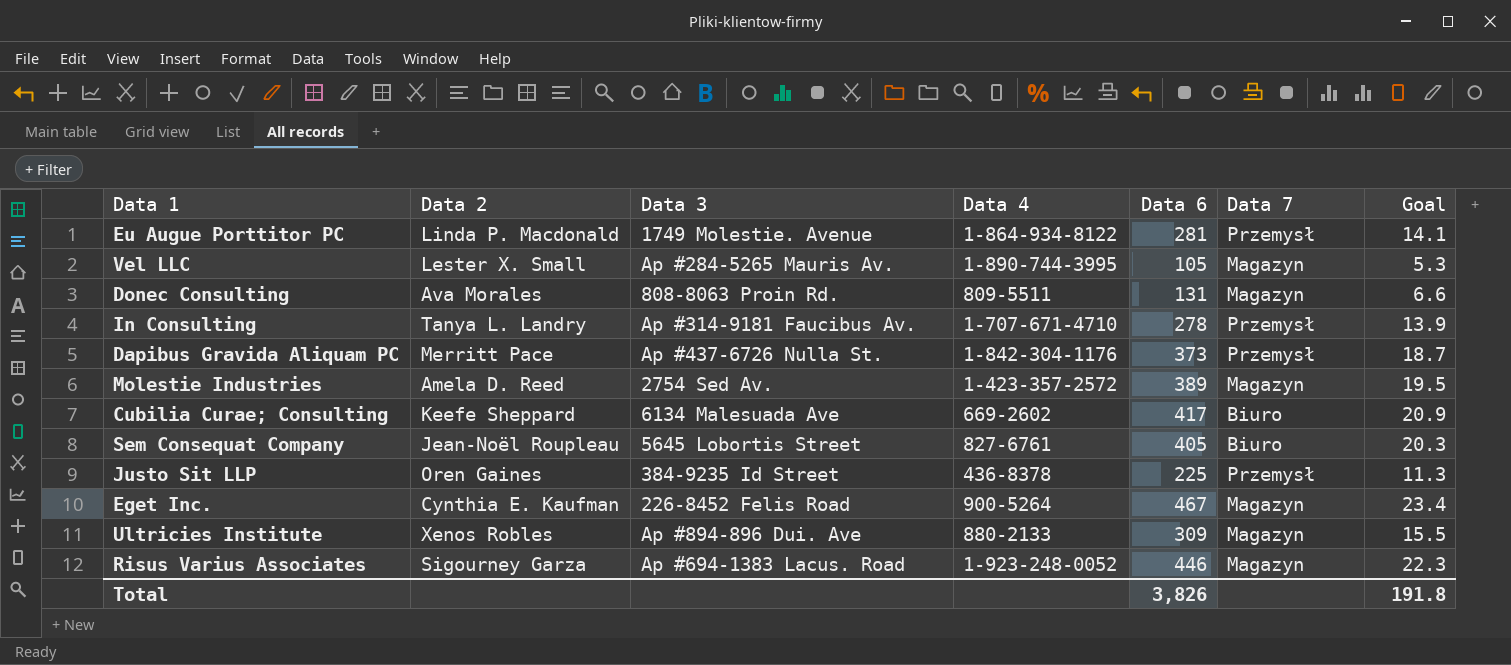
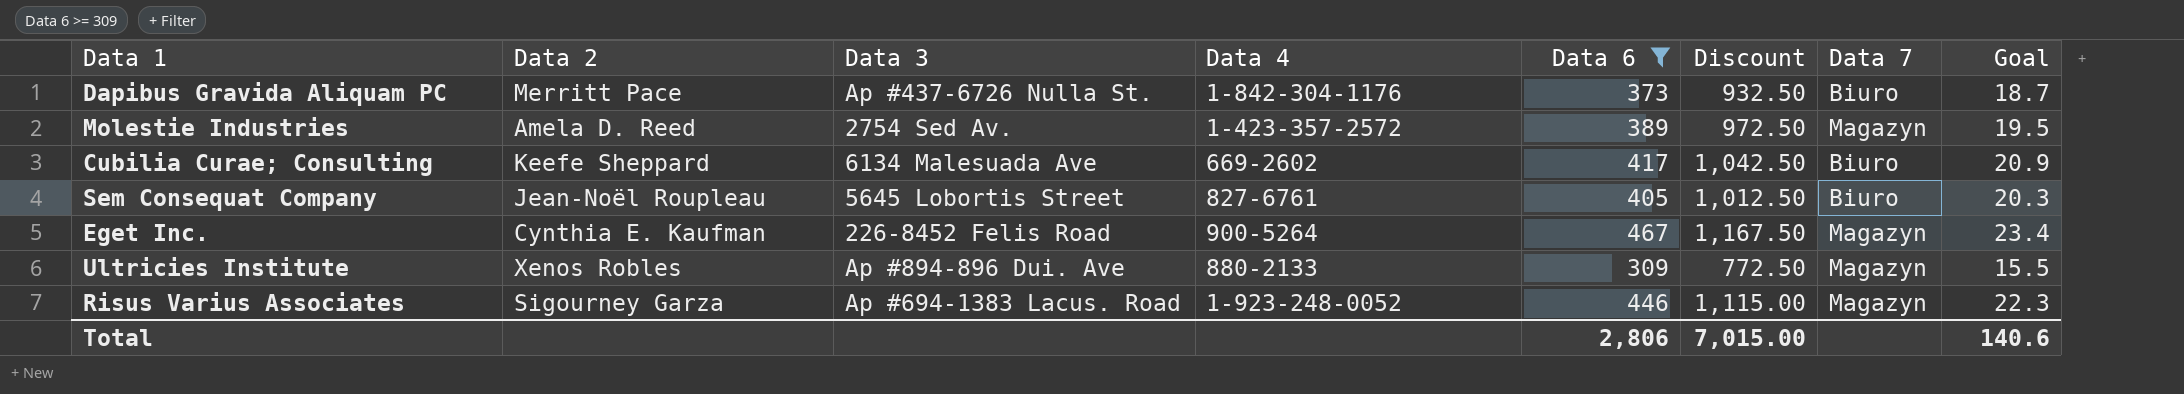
filter: none -> Data 6 >= 309
column Discount | formula: none -> [Data 6] * 2.5
Dapibus Gravida Aliquam PC | Data 7: Przemysł -> Biuro
Total | Data 6: 3,826 -> 2,806
Total | Goal: 191.8 -> 140.6

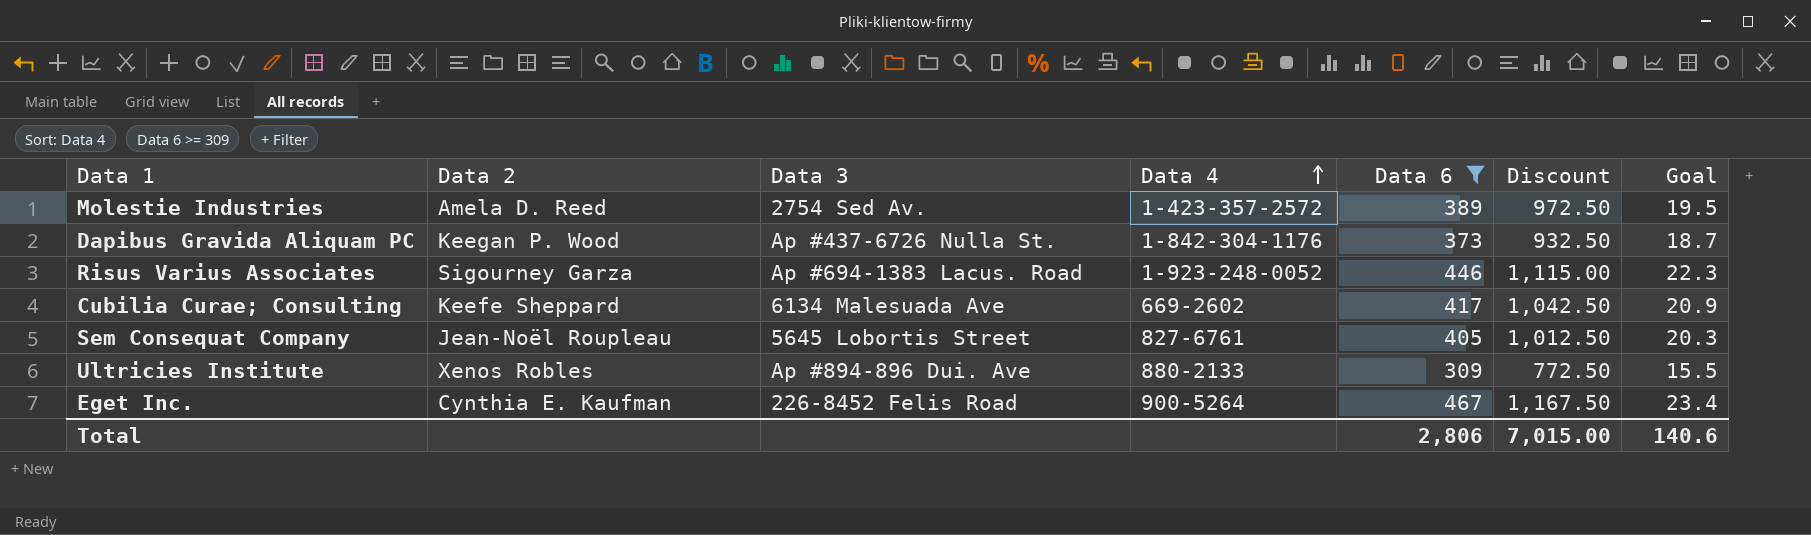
row order: none -> Data 4 ascending
column Data 7 | position: 7 -> none
Dapibus Gravida Aliquam PC | Data 2: Merritt Pace -> Keegan P. Wood

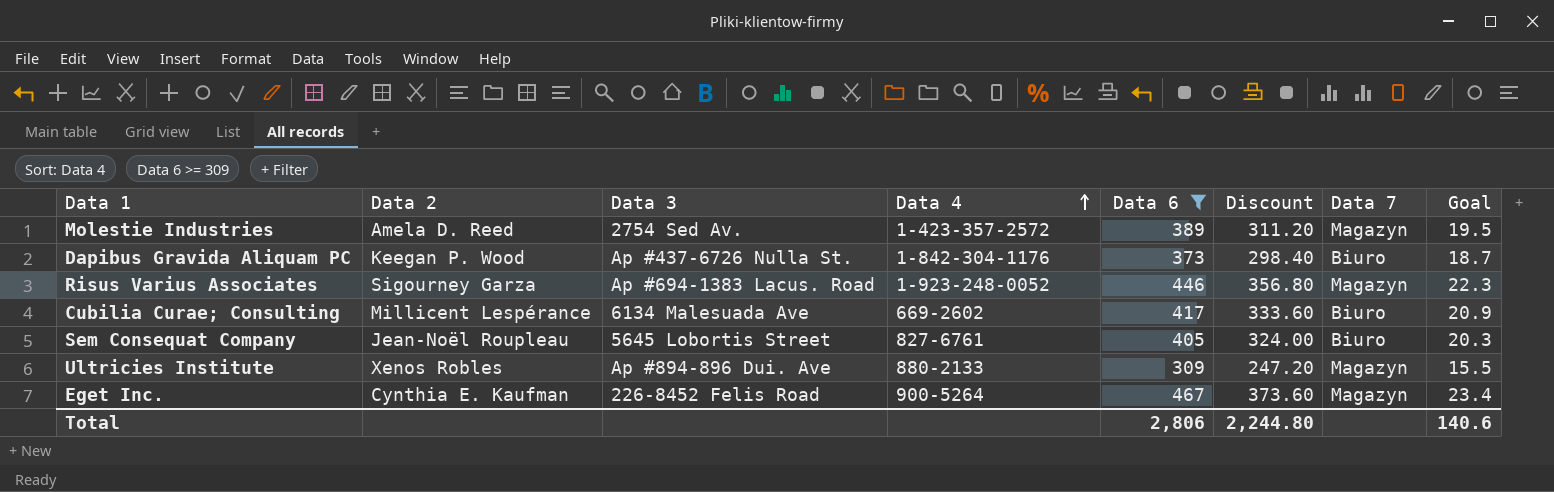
column Discount | formula: [Data 6] * 2.5 -> [Data 6] * 0.8
column Data 7 | position: none -> 7
Cubilia Curae; Consulting | Data 2: Keefe Sheppard -> Millicent Lespérance
Total | Discount: 7,015.00 -> 2,244.80

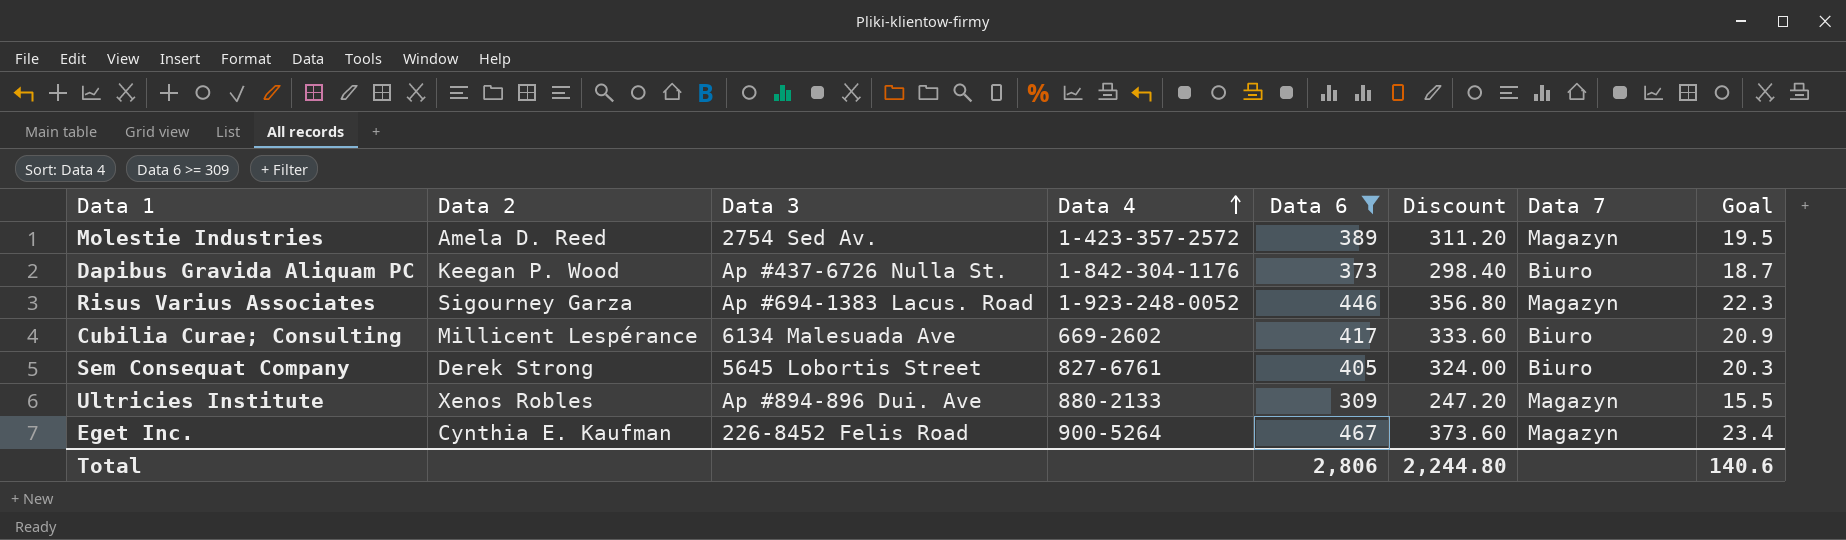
Sem Consequat Company | Data 2: Jean-Noël Roupleau -> Derek Strong

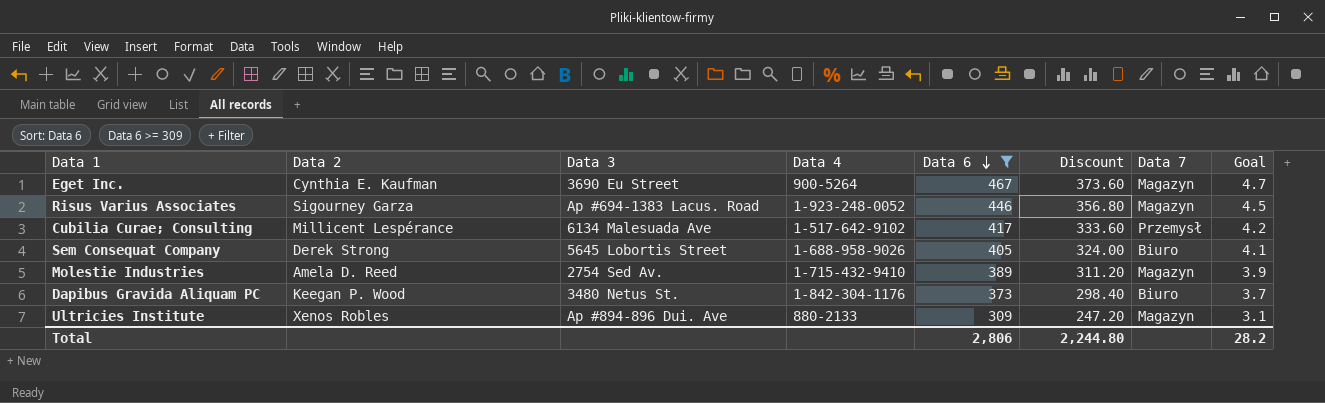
row order: Data 4 ascending -> Data 6 descending
column Goal | formula: [Data 6] * 0.05 -> [Data 6] * 0.01
Eget Inc. | Data 3: 226-8452 Felis Road -> 3690 Eu Street
Cubilia Curae; Consulting | Data 4: 669-2602 -> 1-517-642-9102
Cubilia Curae; Consulting | Data 7: Biuro -> Przemysł
Sem Consequat Company | Data 4: 827-6761 -> 1-688-958-9026
Molestie Industries | Data 4: 1-423-357-2572 -> 1-715-432-9410
Dapibus Gravida Aliquam PC | Data 3: Ap #437-6726 Nulla St. -> 3480 Netus St.
Total | Goal: 140.6 -> 28.2

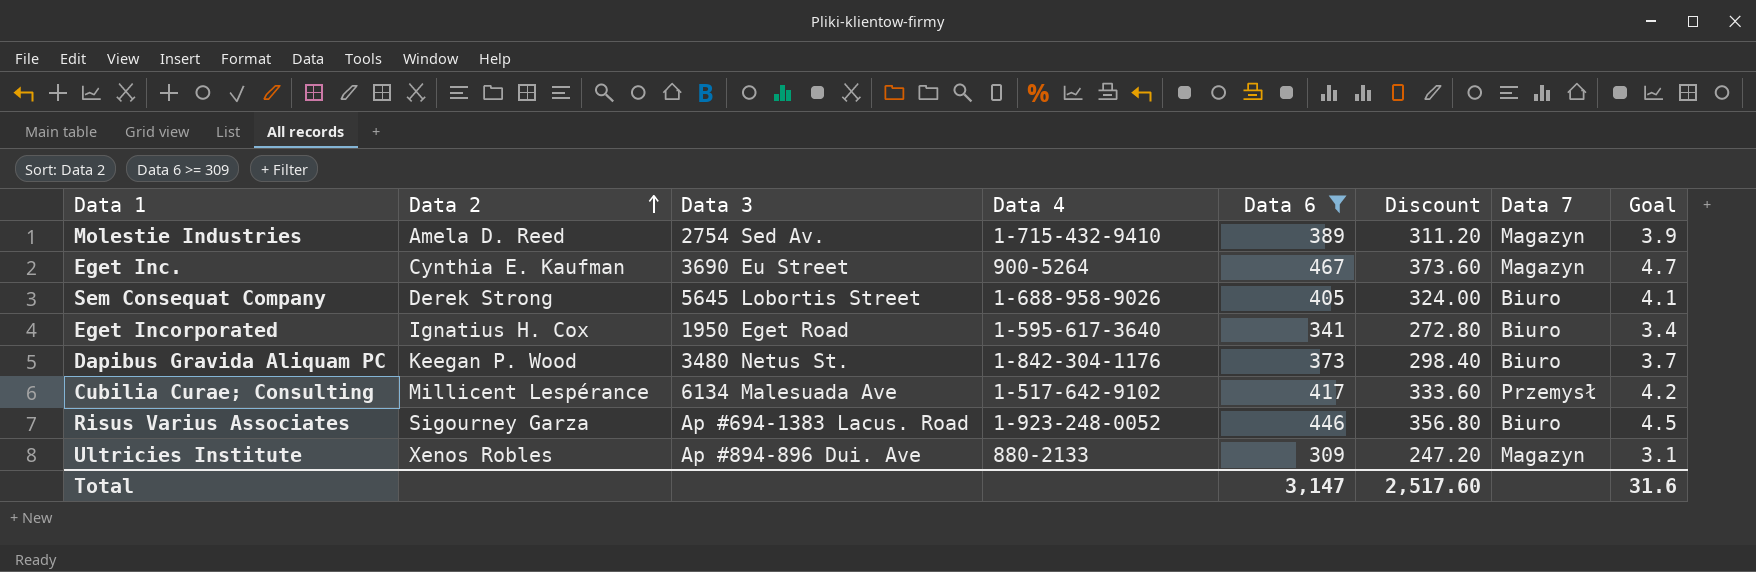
row order: Data 6 descending -> Data 2 ascending
row Eget Incorporated: none -> Ignatius H. Cox | 1950 Eget Road | 1-595-617-3640 | 341 | 272.80 | Biuro | 3.4
Risus Varius Associates | Data 7: Magazyn -> Biuro
Total | Data 6: 2,806 -> 3,147
Total | Discount: 2,244.80 -> 2,517.60
Total | Goal: 28.2 -> 31.6

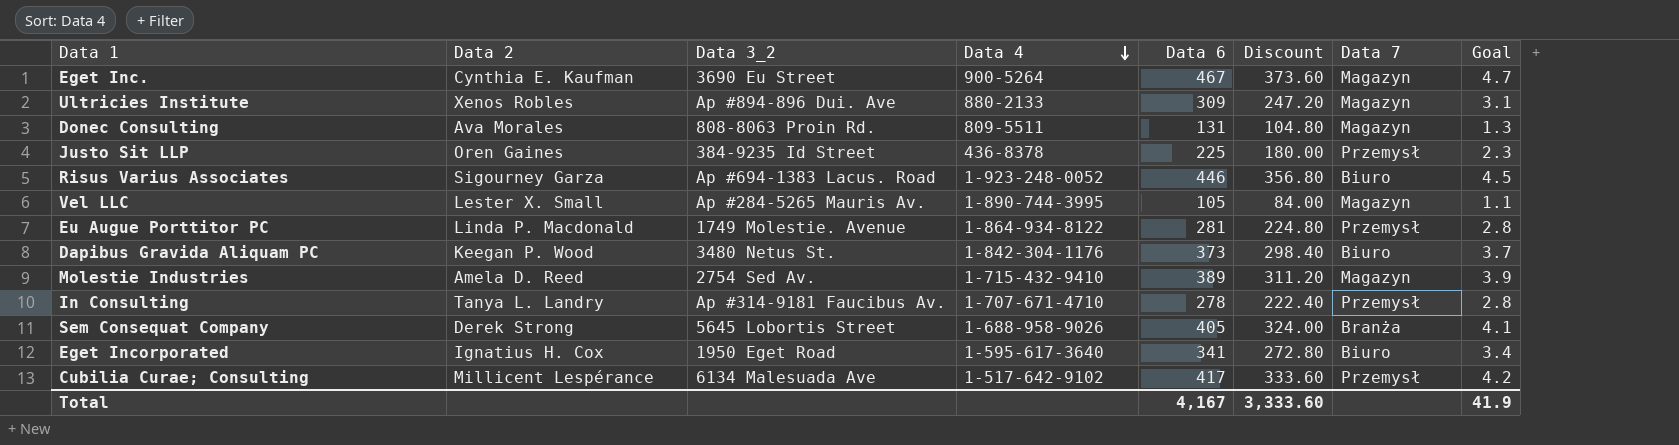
filter: Data 6 >= 309 -> none
row order: Data 2 ascending -> Data 4 descending
column name: Data 3 -> Data 3_2
Sem Consequat Company | Data 7: Biuro -> Branża
Total | Data 6: 3,147 -> 4,167
Total | Discount: 2,517.60 -> 3,333.60
Total | Goal: 31.6 -> 41.9

